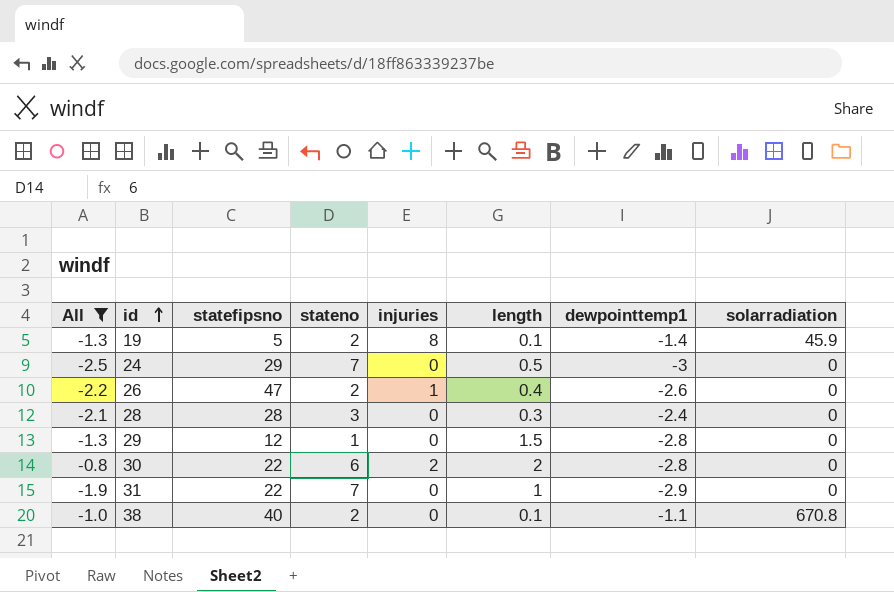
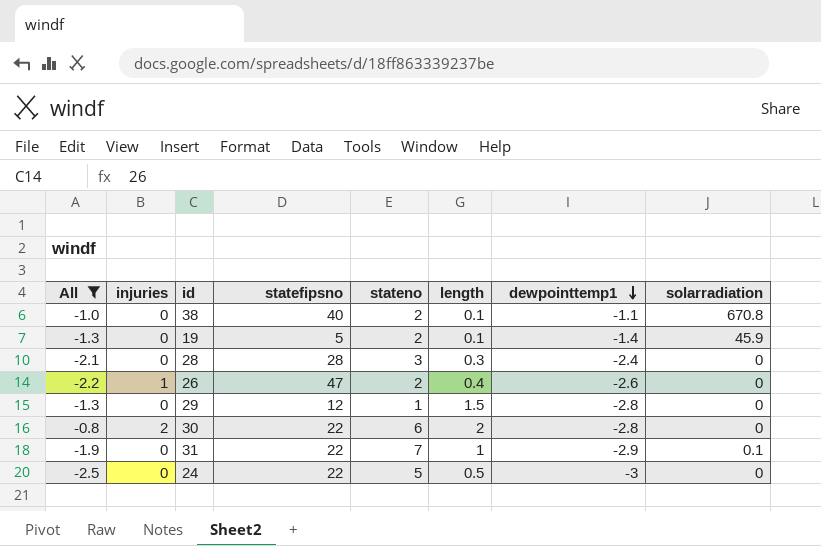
row order: id ascending -> dewpointtemp1 descending
column injuries | position: 5 -> 2
19 | injuries: 8 -> 0
31 | solarradiation: 0 -> 0.1
24 | statefipsno: 29 -> 22
24 | stateno: 7 -> 5

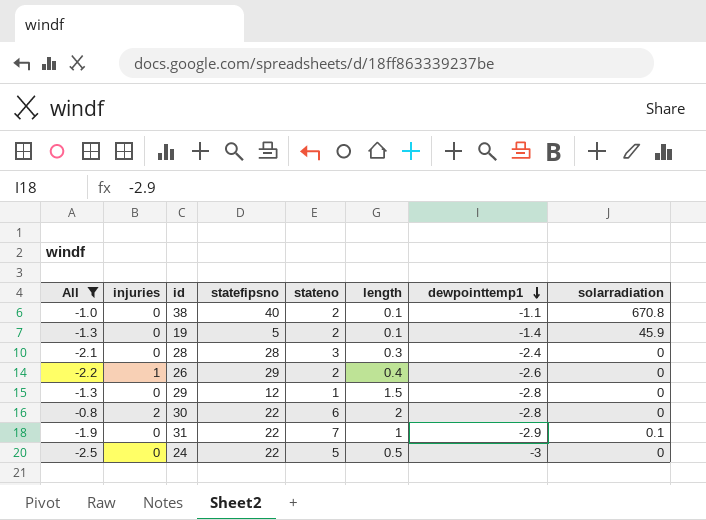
26 | statefipsno: 47 -> 29

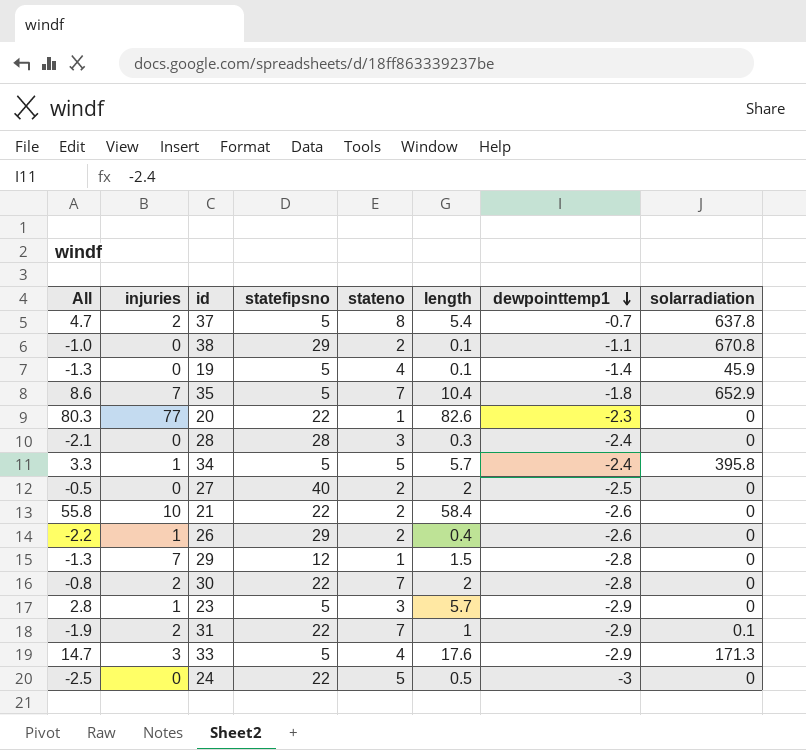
filter: All <= -0.8 -> none
38 | statefipsno: 40 -> 29
19 | stateno: 2 -> 4
29 | injuries: 0 -> 7
30 | stateno: 6 -> 7
31 | injuries: 0 -> 2

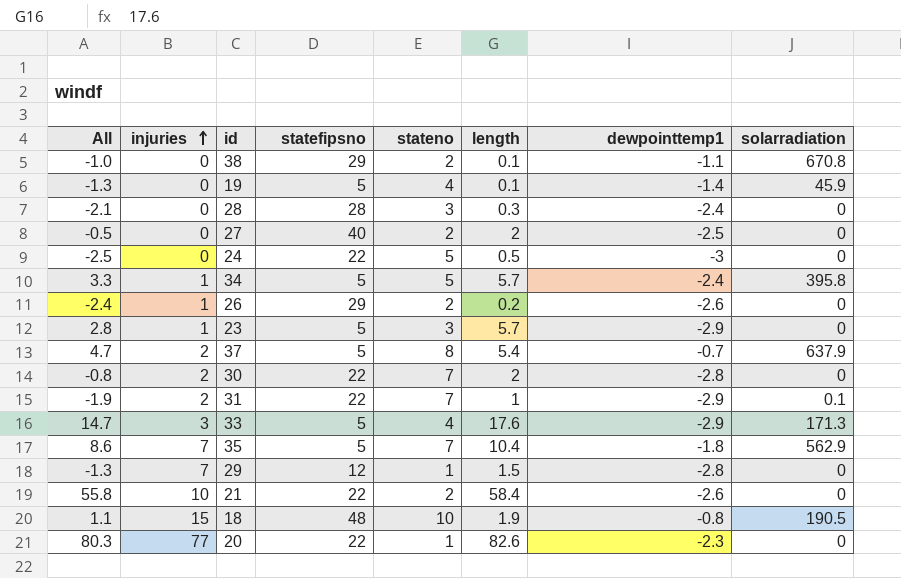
row order: dewpointtemp1 descending -> injuries ascending
26 | All: -2.2 -> -2.4
26 | length: 0.4 -> 0.2
37 | solarradiation: 637.8 -> 637.9
35 | solarradiation: 652.9 -> 562.9
row 18: none -> 1.1 | 15 | 48 | 10 | 1.9 | -0.8 | 190.5

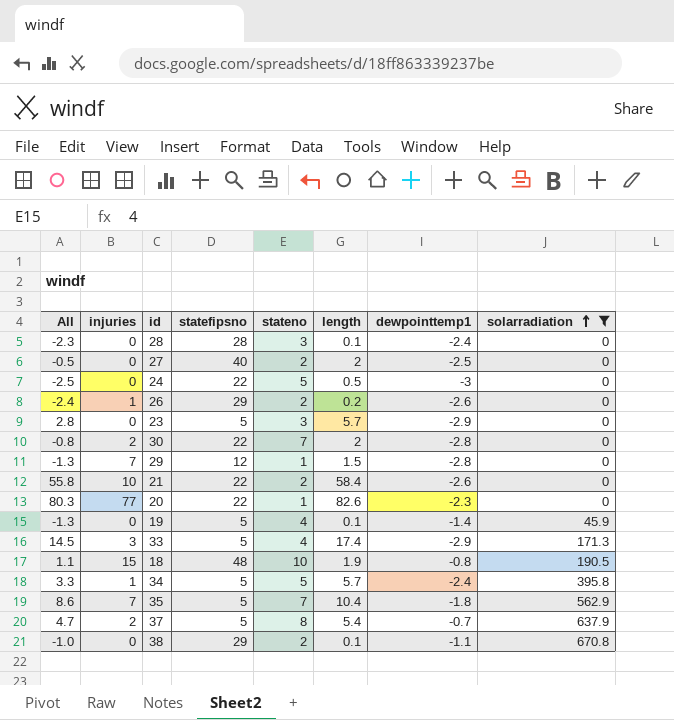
filter: none -> solarradiation != 0.1
row order: injuries ascending -> solarradiation ascending
28 | All: -2.1 -> -2.3
28 | length: 0.3 -> 0.1
23 | injuries: 1 -> 0
33 | All: 14.7 -> 14.5
33 | length: 17.6 -> 17.4

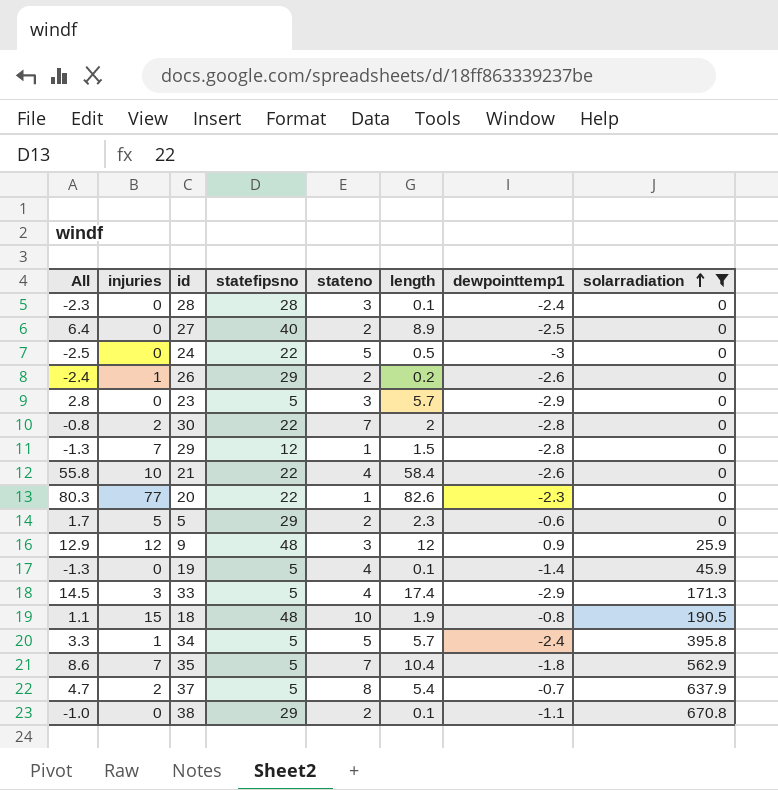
27 | All: -0.5 -> 6.4
27 | length: 2 -> 8.9
21 | stateno: 2 -> 4
row 5: none -> 1.7 | 5 | 29 | 2 | 2.3 | -0.6 | 0
row 9: none -> 12.9 | 12 | 48 | 3 | 12 | 0.9 | 25.9

